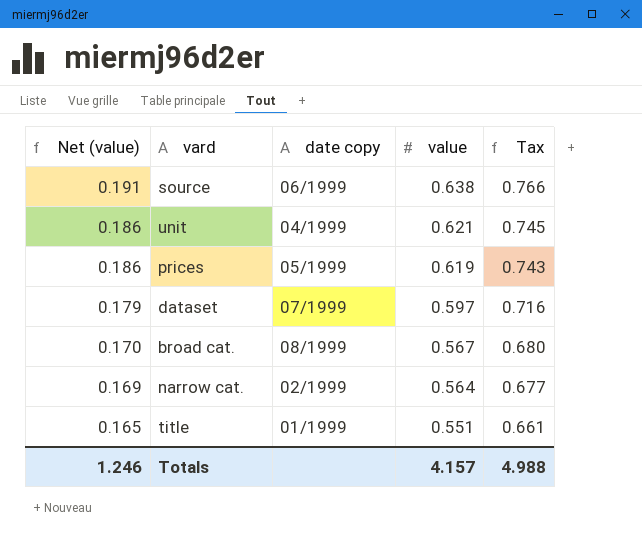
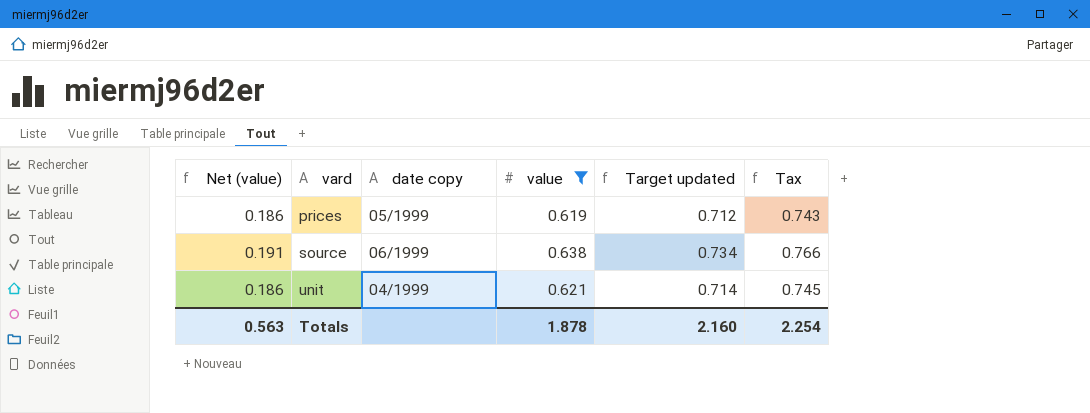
filter: none -> value >= 0.619
row order: Net (value) descending -> vard ascending
column Target updated | formula: none -> [value] * 1.15
Totals | Net (value): 1.246 -> 0.563
Totals | value: 4.157 -> 1.878
Totals | Tax: 4.988 -> 2.254

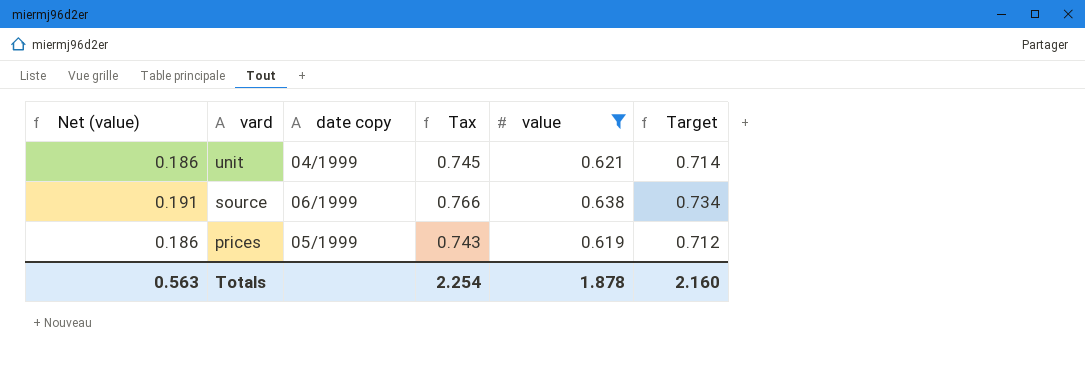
row order: vard ascending -> vard descending
column Tax | position: 6 -> 4
column name: Target updated -> Target

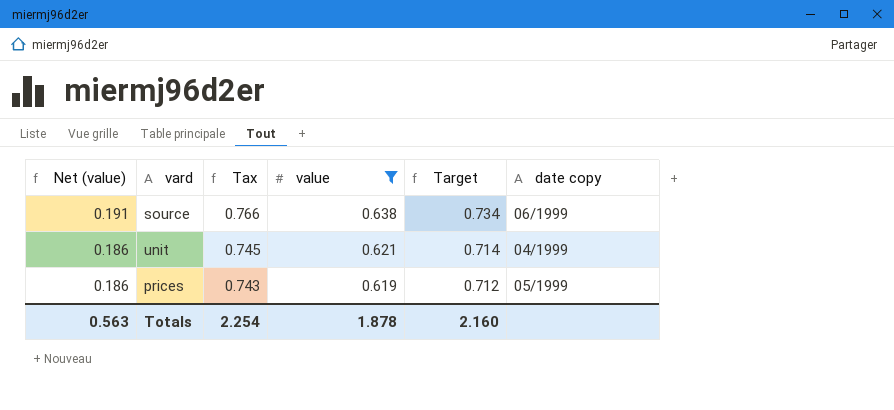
row order: vard descending -> Net (value) descending
column date copy | position: 3 -> 6

